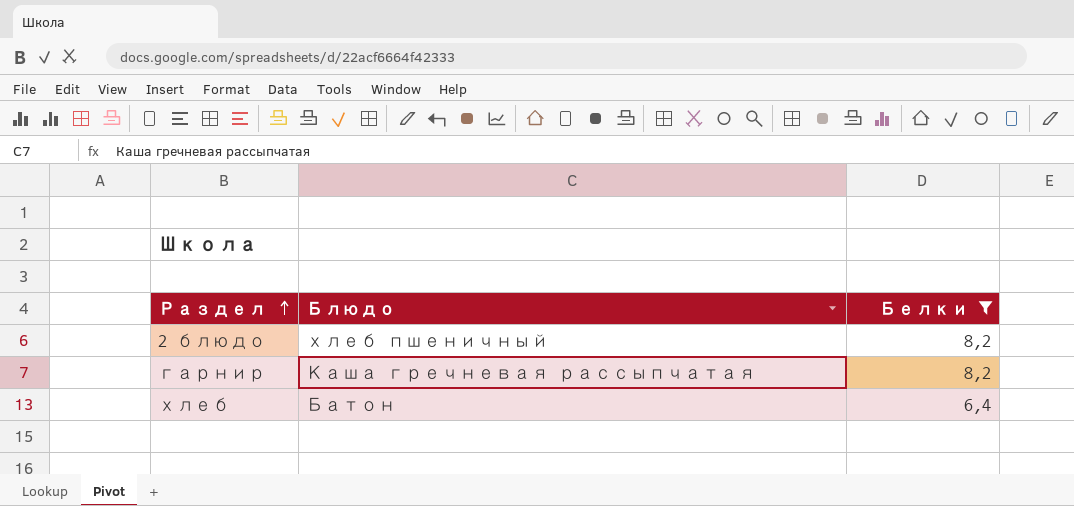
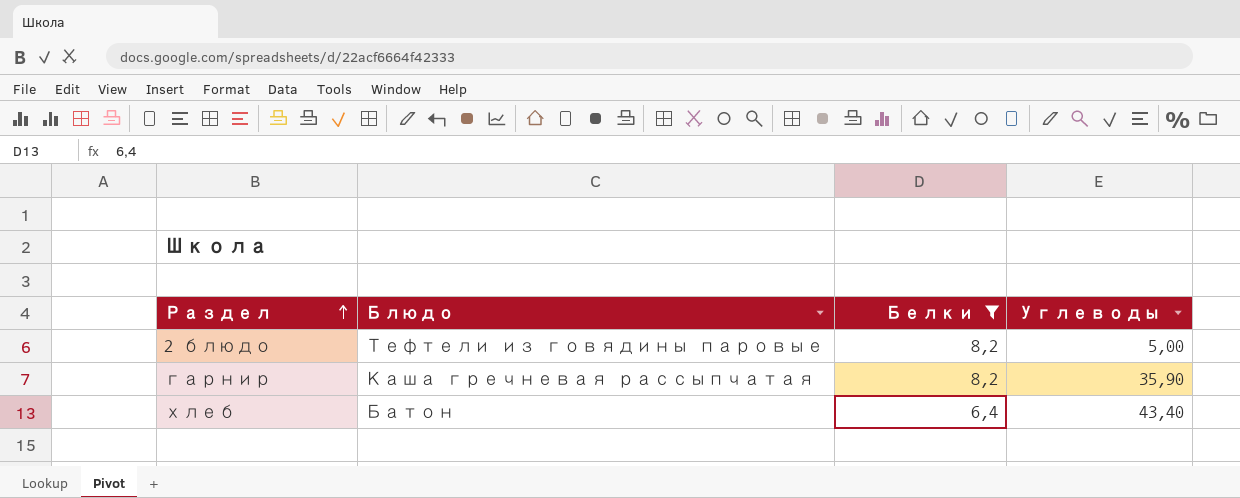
column Углеводы | position: none -> 4
2 блюдо | Блюдо: хлеб пшеничный -> Тефтели из говядины паровые

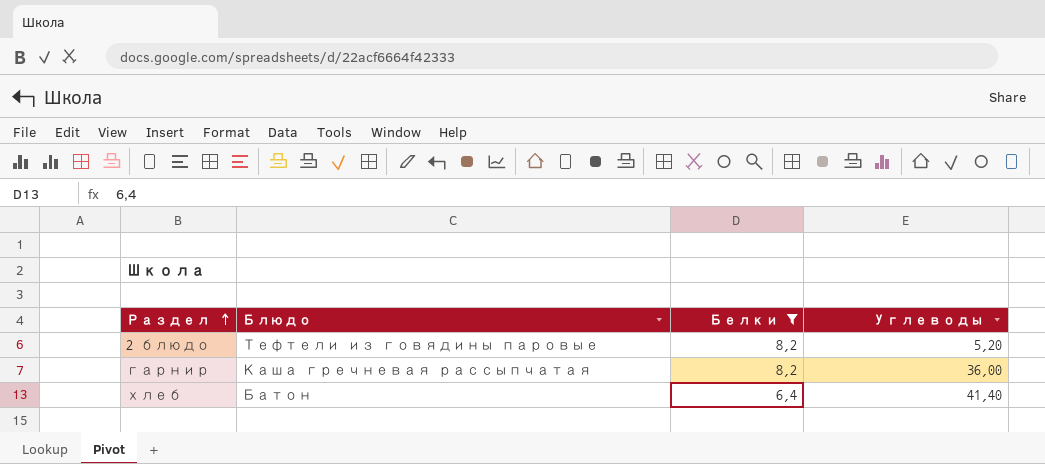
2 блюдо | Углеводы: 5,00 -> 5,20
гарнир | Углеводы: 35,90 -> 36,00
хлеб | Углеводы: 43,40 -> 41,40

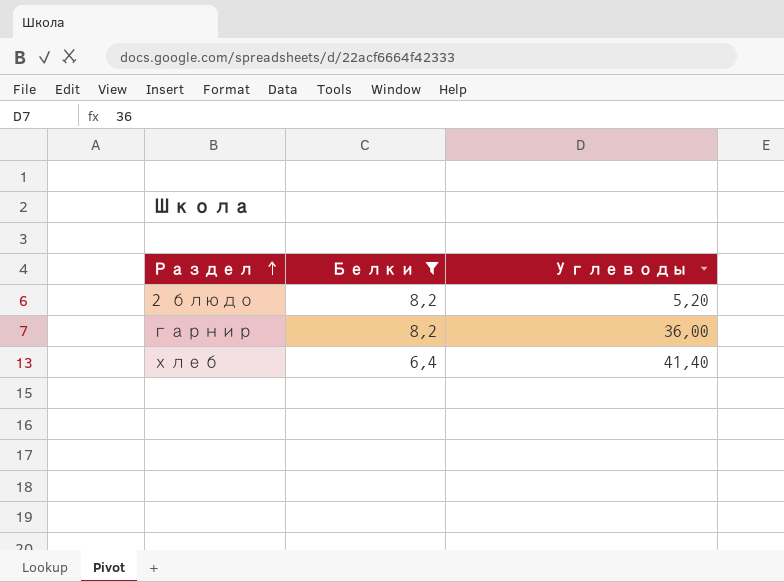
column Блюдо | position: 2 -> none

